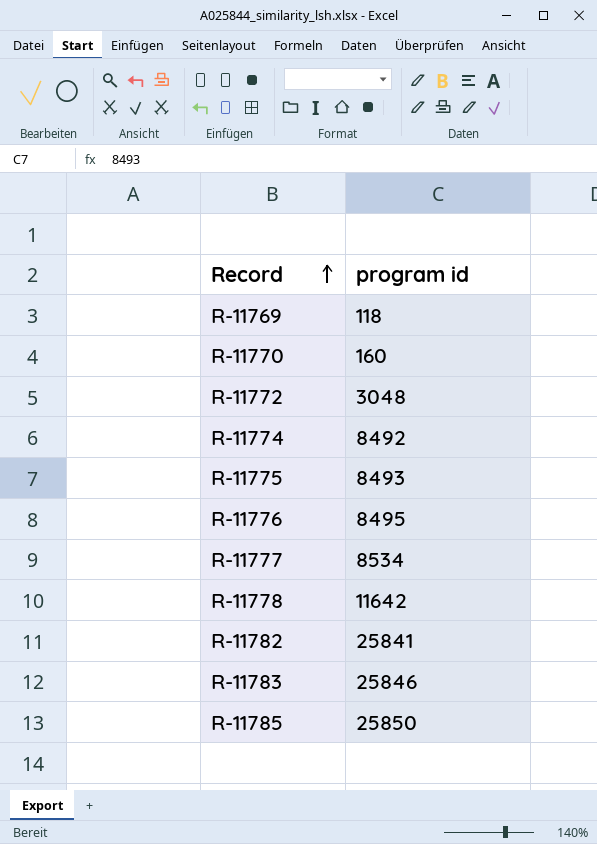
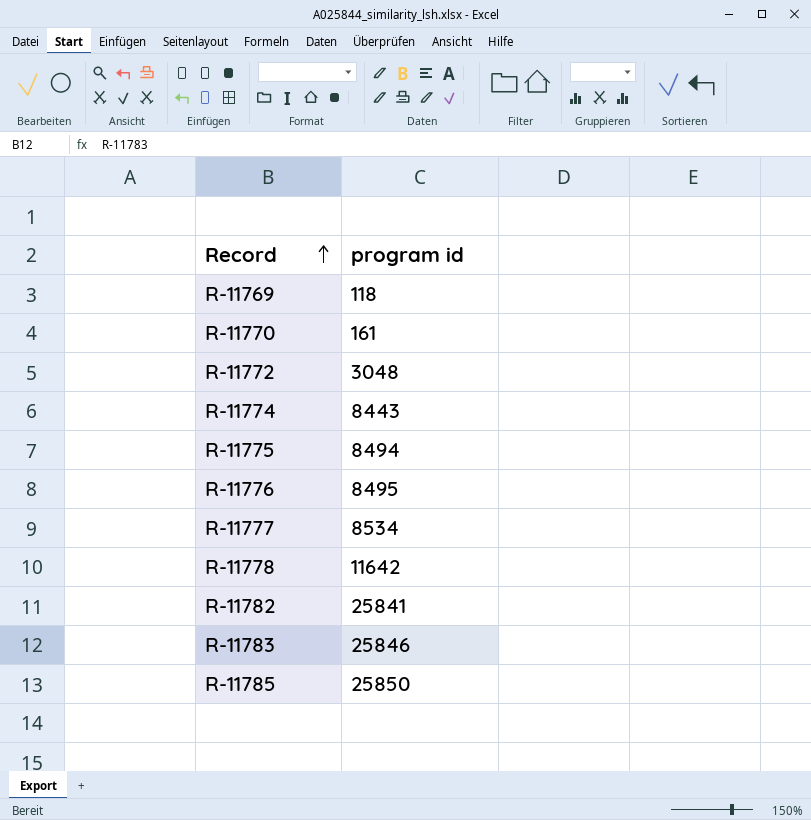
R-11770 | program id: 160 -> 161
R-11774 | program id: 8492 -> 8443
R-11775 | program id: 8493 -> 8494

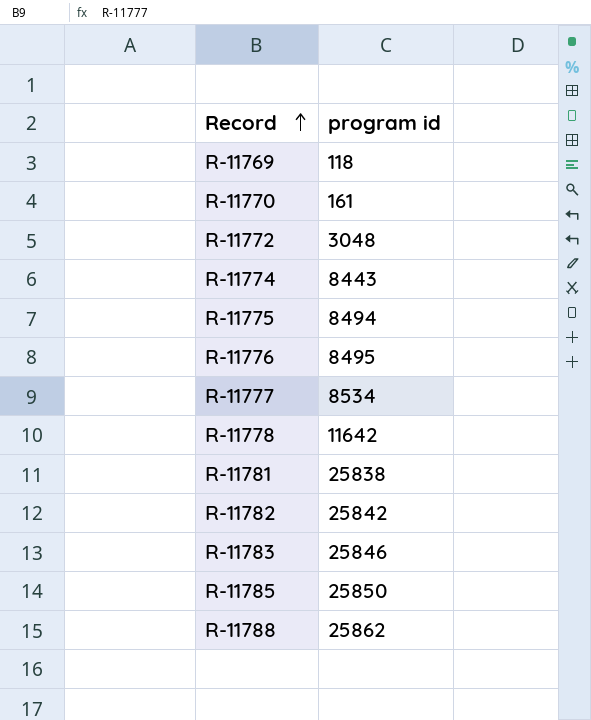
row R-11781: none -> 25838
R-11782 | program id: 25841 -> 25842
row R-11788: none -> 25862

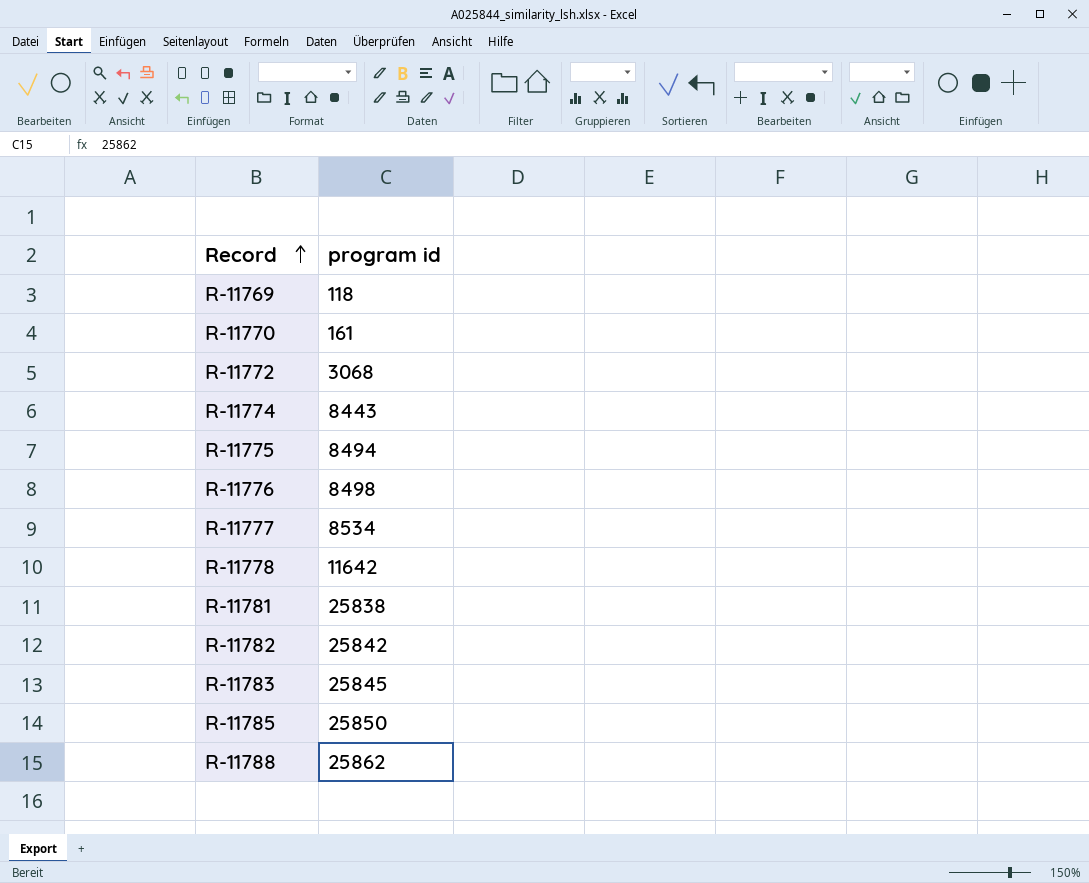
R-11772 | program id: 3048 -> 3068
R-11776 | program id: 8495 -> 8498
R-11783 | program id: 25846 -> 25845

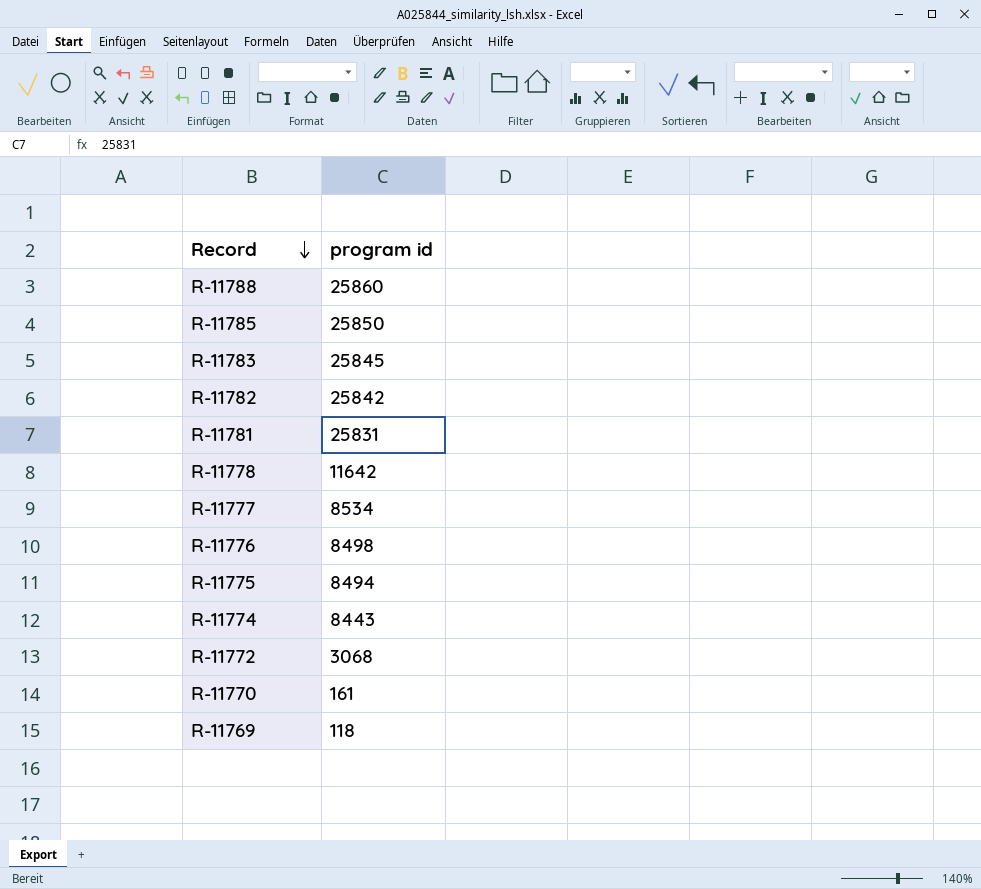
row order: Record ascending -> Record descending
R-11788 | program id: 25862 -> 25860
R-11781 | program id: 25838 -> 25831

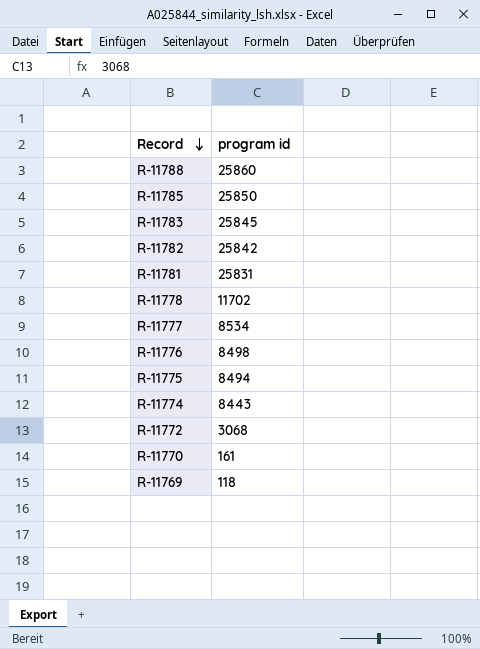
R-11778 | program id: 11642 -> 11702

